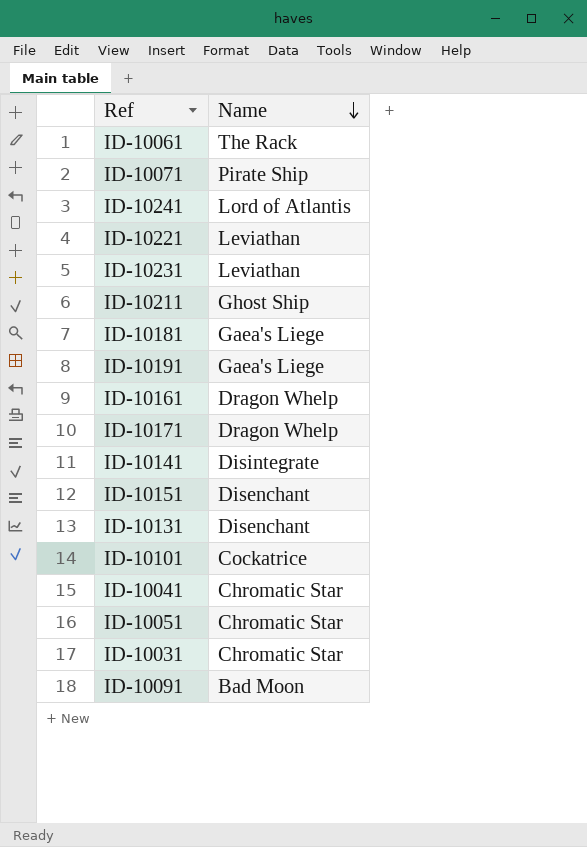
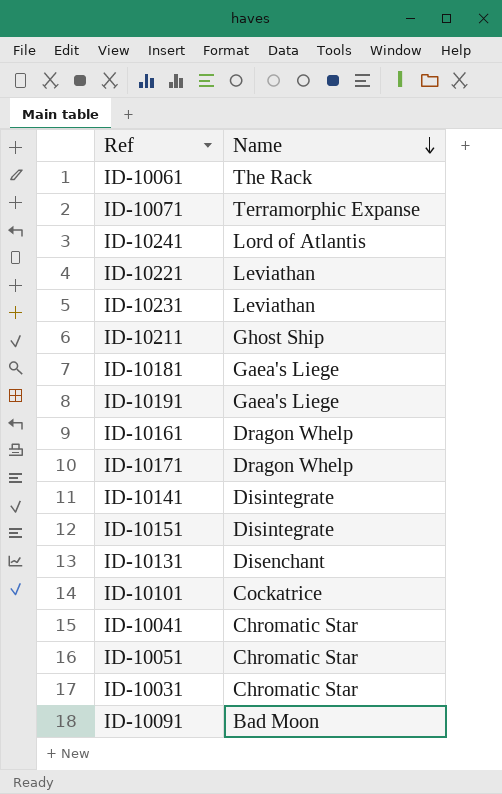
ID-10071 | Name: Pirate Ship -> Terramorphic Expanse
ID-10151 | Name: Disenchant -> Disintegrate

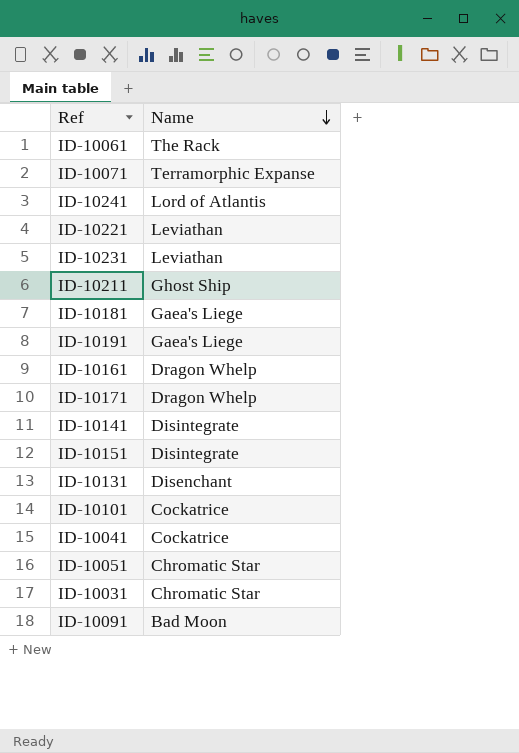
ID-10041 | Name: Chromatic Star -> Cockatrice

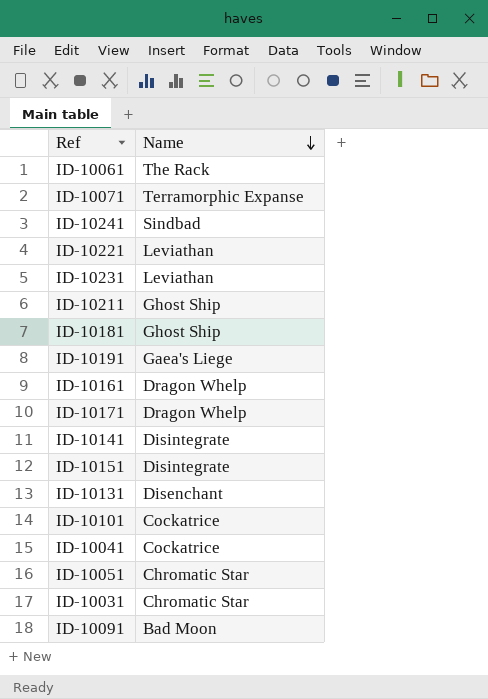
ID-10241 | Name: Lord of Atlantis -> Sindbad
ID-10181 | Name: Gaea's Liege -> Ghost Ship

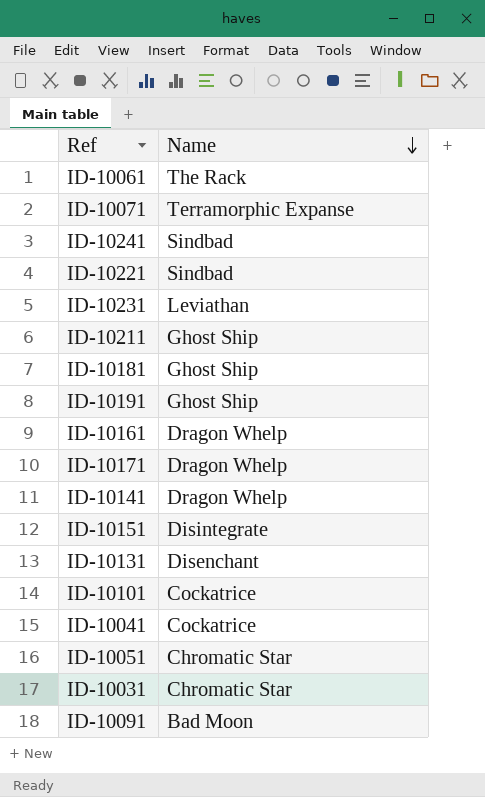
ID-10221 | Name: Leviathan -> Sindbad
ID-10191 | Name: Gaea's Liege -> Ghost Ship
ID-10141 | Name: Disintegrate -> Dragon Whelp

